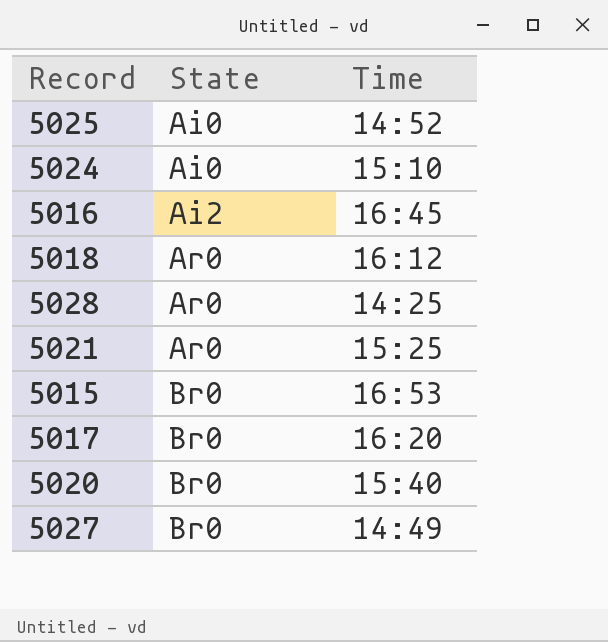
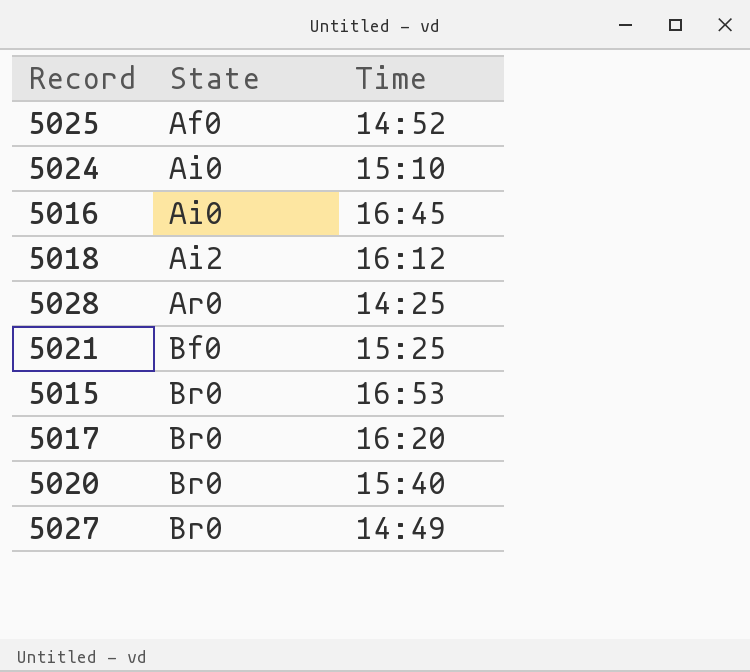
5025 | State: Ai0 -> Af0
5016 | State: Ai2 -> Ai0
5018 | State: Ar0 -> Ai2
5021 | State: Ar0 -> Bf0

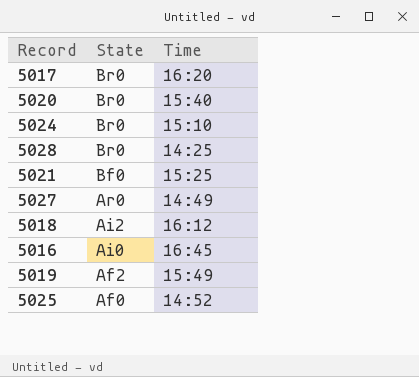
row order: State ascending -> State descending
row 5015: Br0 | 16:53 -> none
5024 | State: Ai0 -> Br0
5028 | State: Ar0 -> Br0
5027 | State: Br0 -> Ar0
row 5019: none -> Af2 | 15:49

